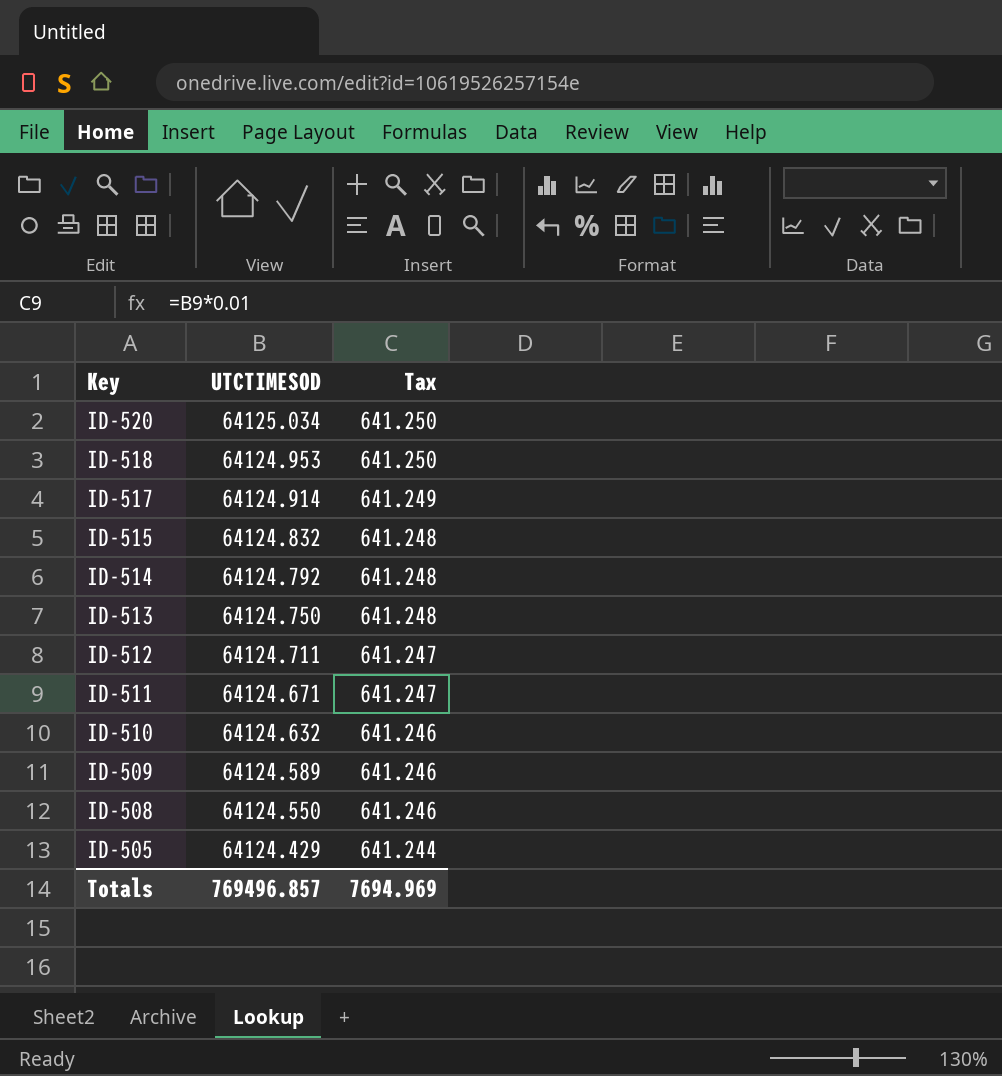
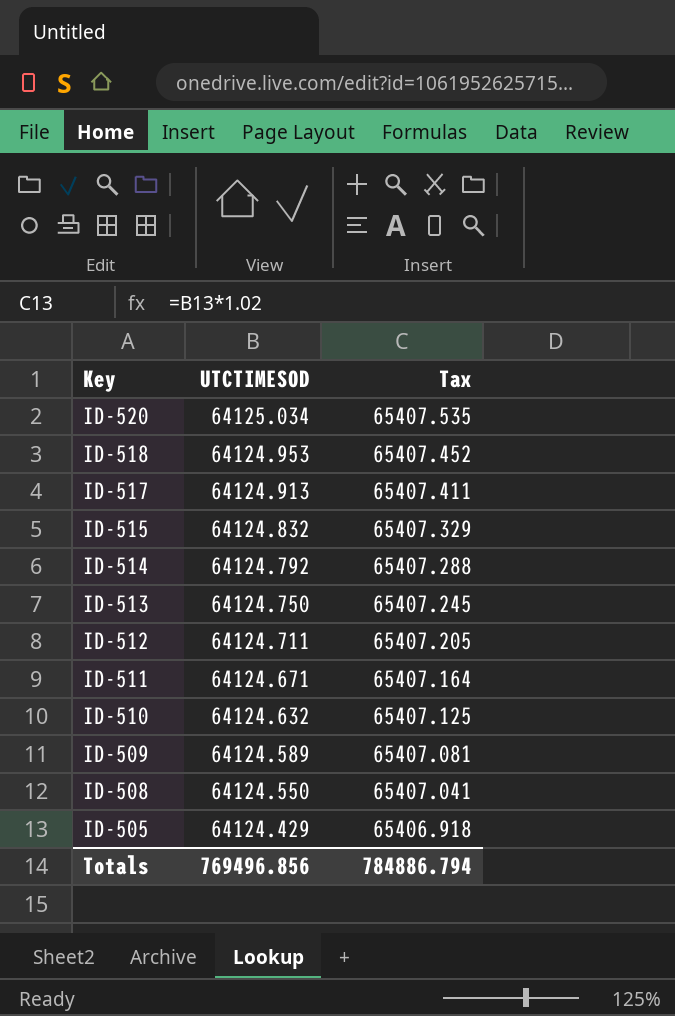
column Tax | formula: [UTCTIMESOD] * 0.01 -> [UTCTIMESOD] * 1.02
ID-517 | UTCTIMESOD: 64124.914 -> 64124.913
Totals | UTCTIMESOD: 769496.857 -> 769496.856
Totals | Tax: 7694.969 -> 784886.794

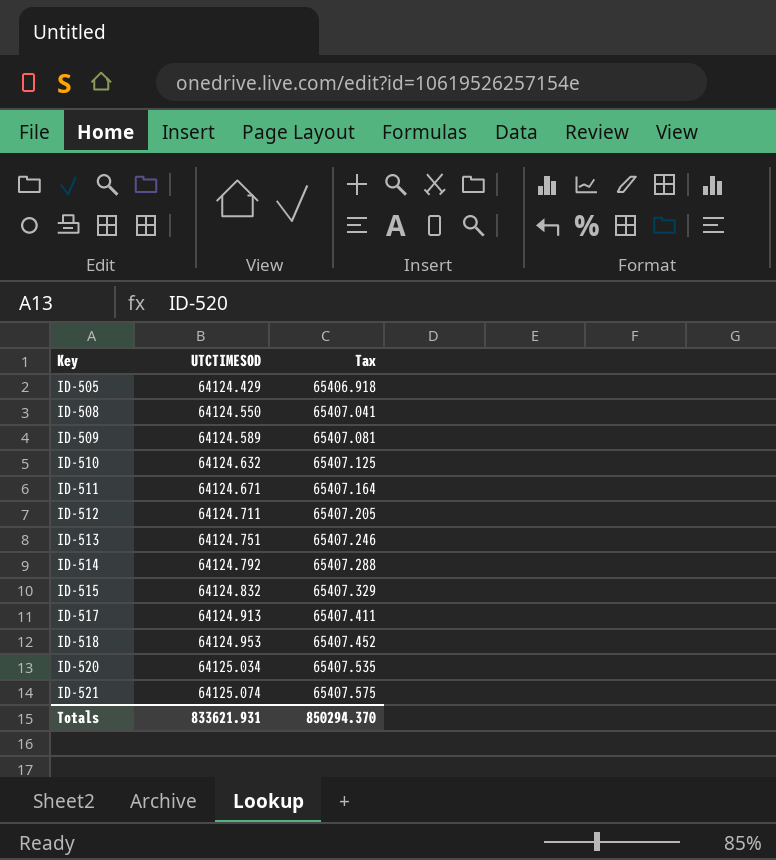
row order: Key descending -> Key ascending
ID-513 | UTCTIMESOD: 64124.750 -> 64124.751
ID-513 | Tax: 65407.245 -> 65407.246
row ID-521: none -> 64125.074 | 65407.575
Totals | UTCTIMESOD: 769496.856 -> 833621.931
Totals | Tax: 784886.794 -> 850294.370

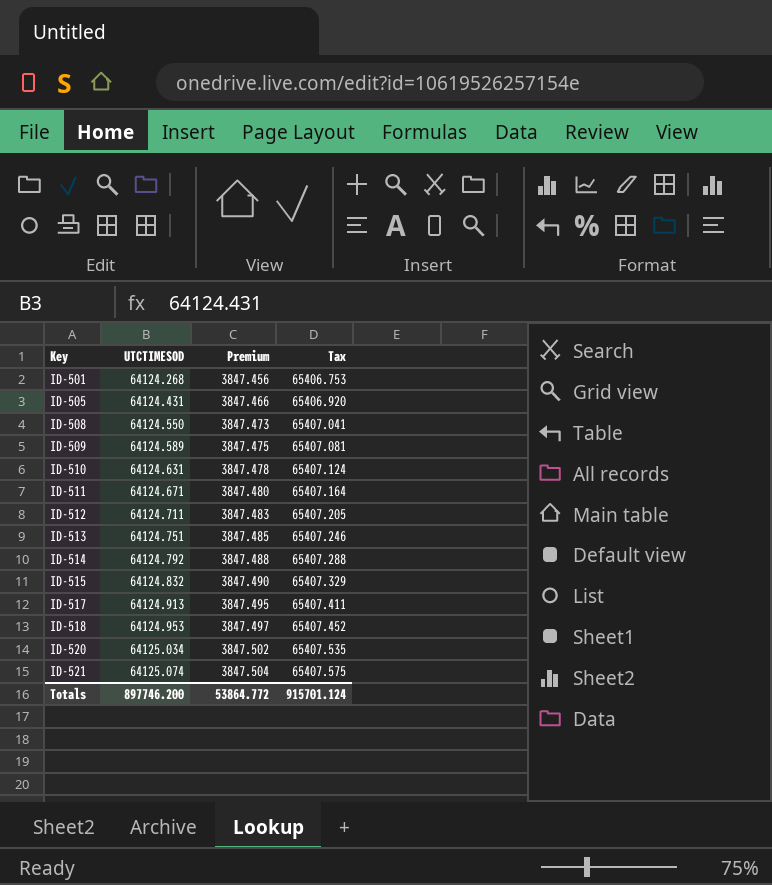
column Premium | formula: none -> [UTCTIMESOD] * 0.06
row ID-501: none -> 64124.268 | 3847.456 | 65406.753
ID-505 | UTCTIMESOD: 64124.429 -> 64124.431
ID-505 | Tax: 65406.918 -> 65406.920
ID-510 | UTCTIMESOD: 64124.632 -> 64124.631
ID-510 | Tax: 65407.125 -> 65407.124
Totals | UTCTIMESOD: 833621.931 -> 897746.200
Totals | Tax: 850294.370 -> 915701.124

